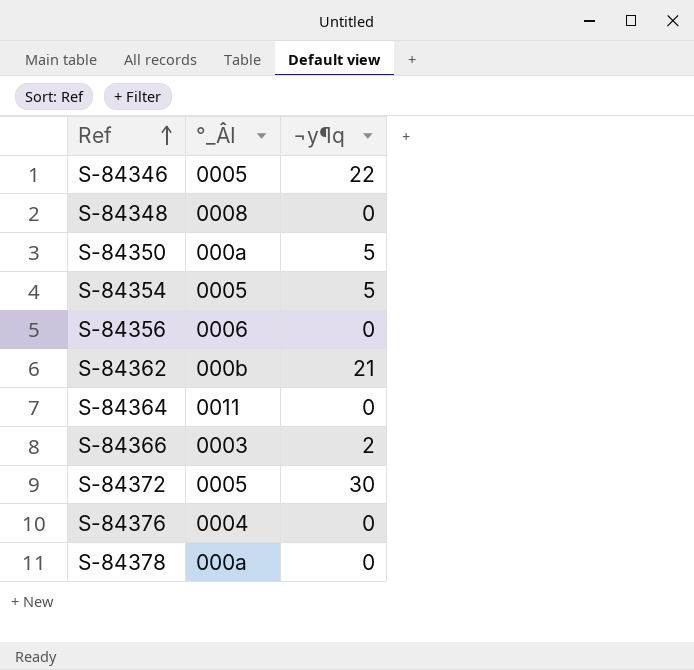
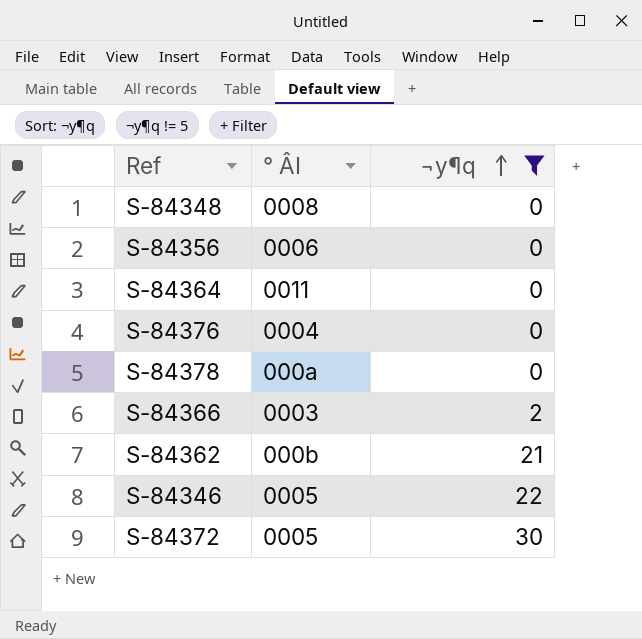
filter: none -> ¬y¶q != 5
row order: Ref ascending -> ¬y¶q ascending
column name: °_ÂI -> ° ÂI

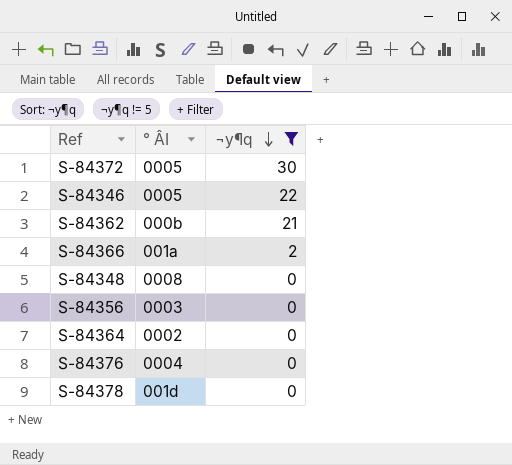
row order: ¬y¶q ascending -> ¬y¶q descending
S-84366 | ° ÂI: 0003 -> 001a
S-84356 | ° ÂI: 0006 -> 0003
S-84364 | ° ÂI: 0011 -> 0002
S-84378 | ° ÂI: 000a -> 001d

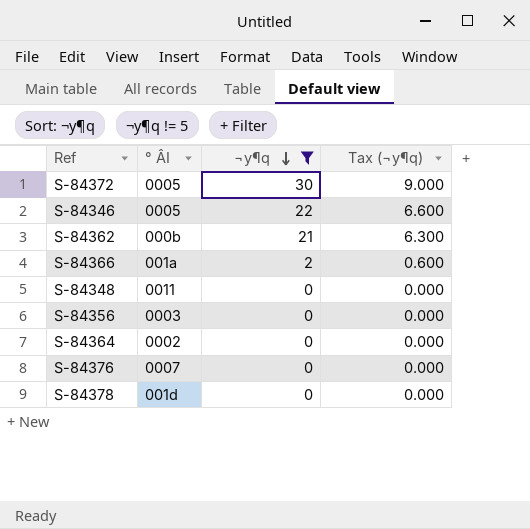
column Tax (¬y¶q) | formula: none -> [¬y¶q] * 0.3
S-84348 | ° ÂI: 0008 -> 0011
S-84376 | ° ÂI: 0004 -> 0007

